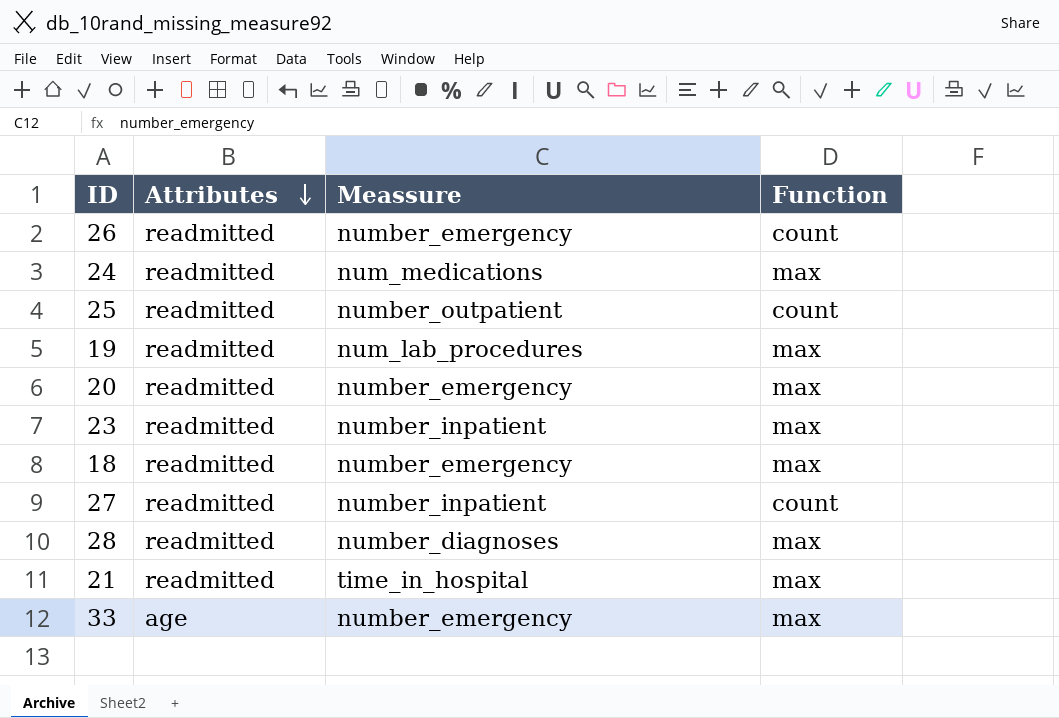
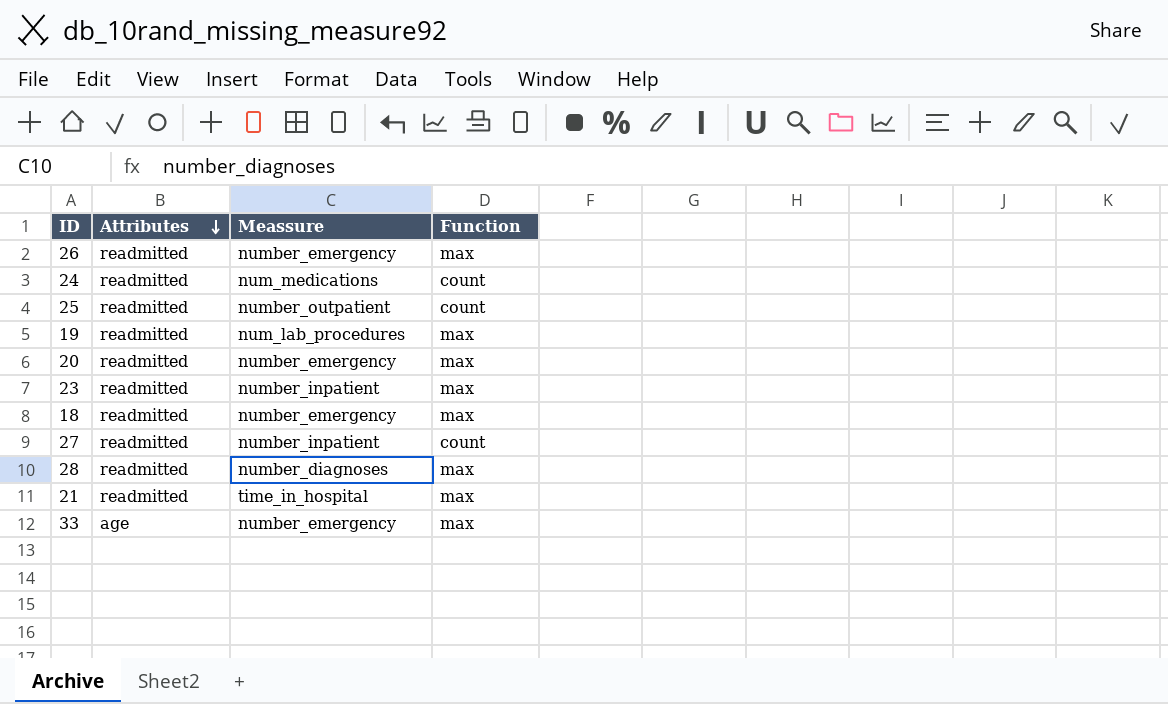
26 | Function: count -> max
24 | Function: max -> count

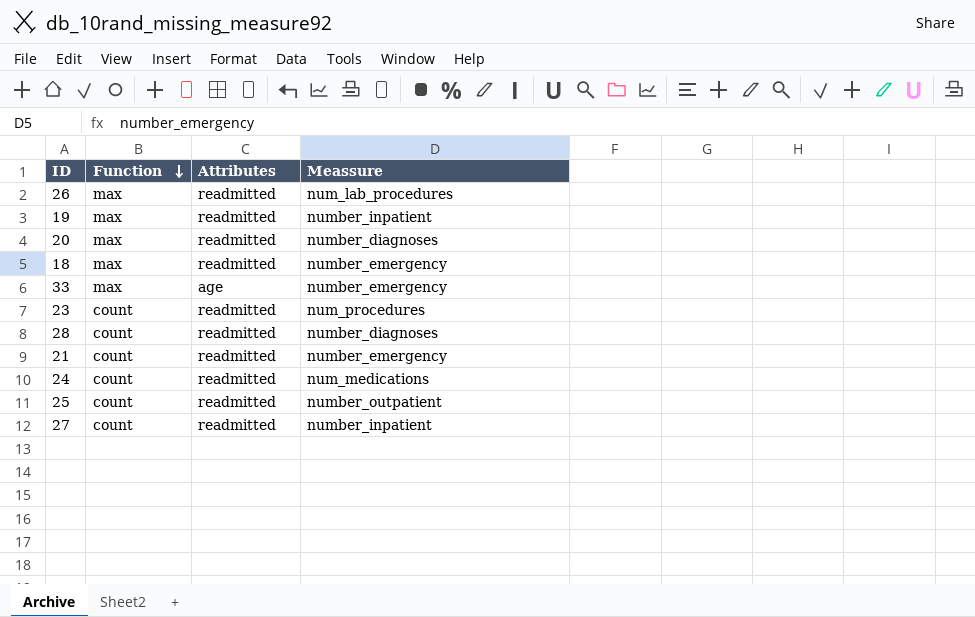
row order: Attributes descending -> Function descending
column Function | position: 4 -> 2
26 | Meassure: number_emergency -> num_lab_procedures
19 | Meassure: num_lab_procedures -> number_inpatient
20 | Meassure: number_emergency -> number_diagnoses
23 | Function: max -> count
23 | Meassure: number_inpatient -> num_procedures
28 | Function: max -> count
21 | Function: max -> count
21 | Meassure: time_in_hospital -> number_emergency

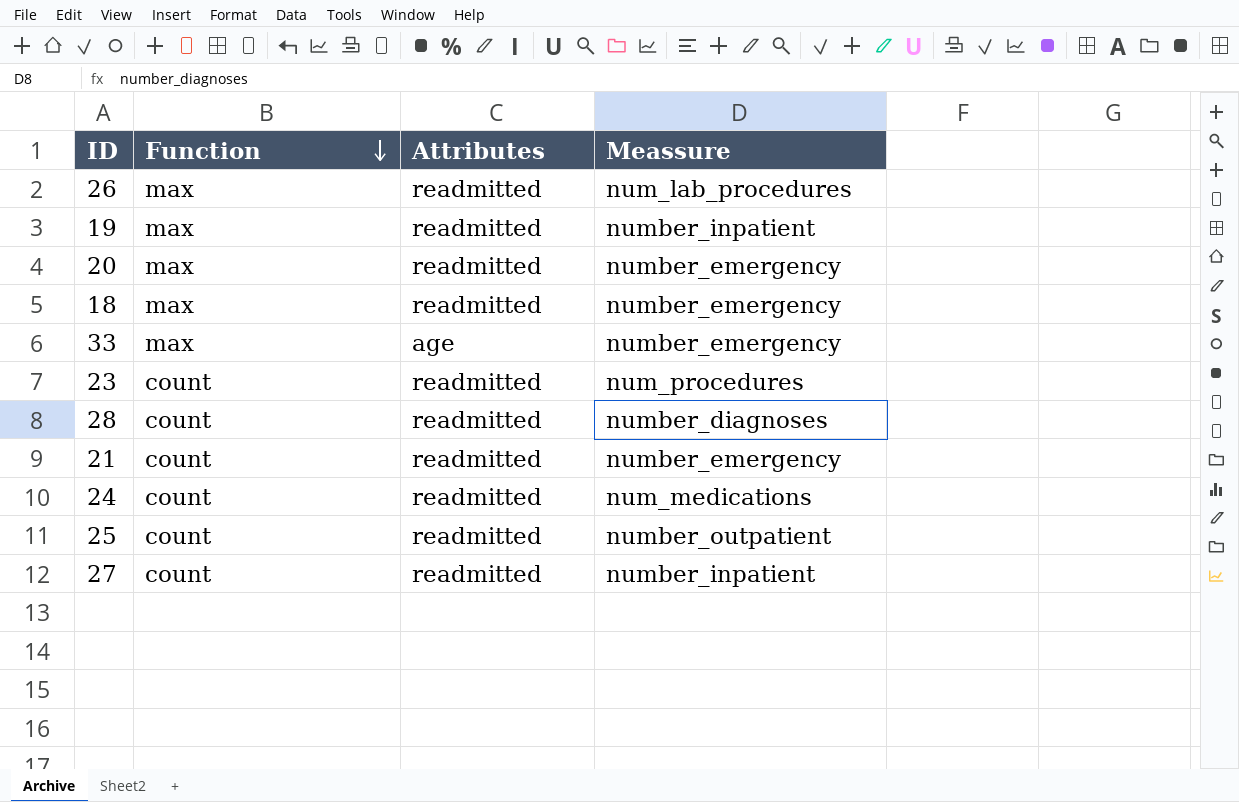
20 | Meassure: number_diagnoses -> number_emergency

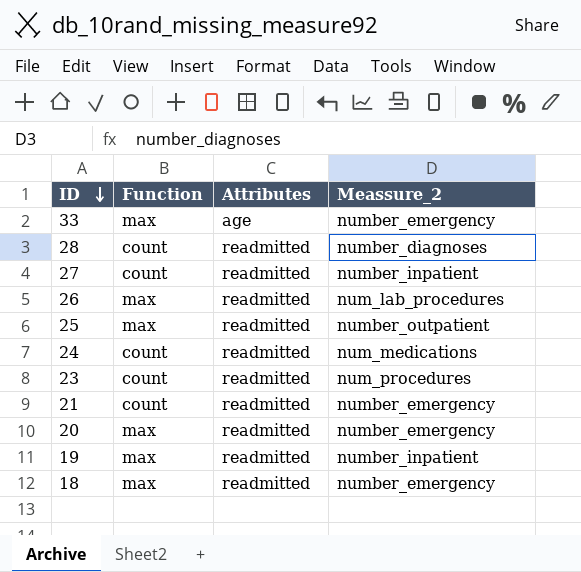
row order: Function descending -> ID descending
column name: Meassure -> Meassure_2
25 | Function: count -> max

